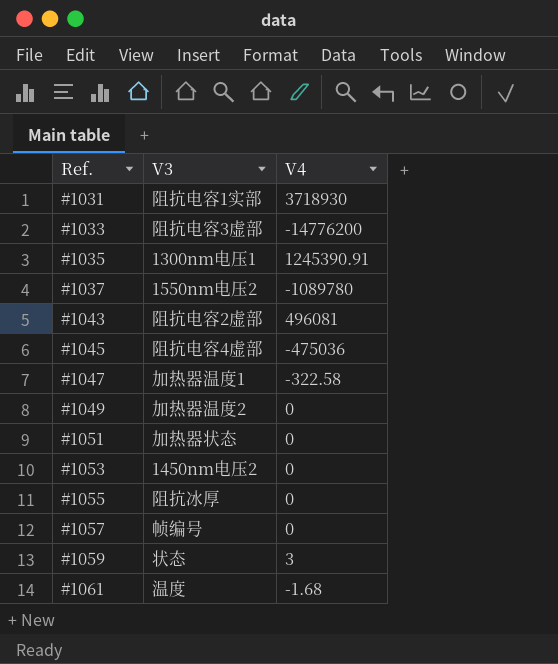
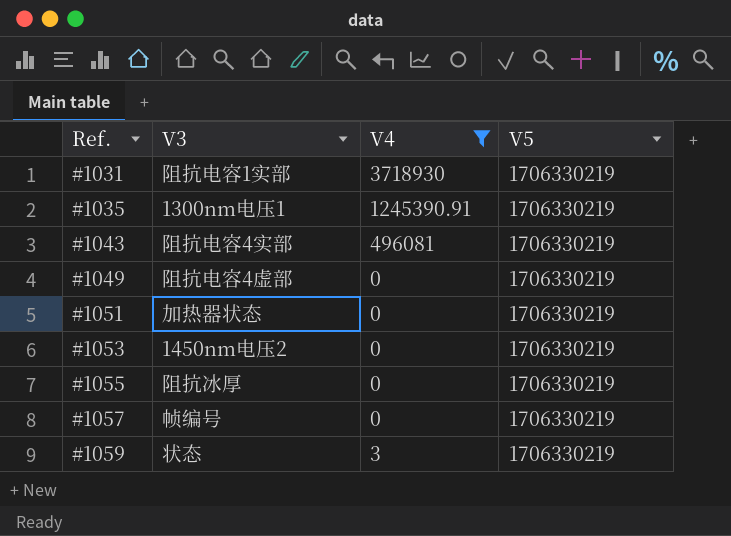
filter: none -> V4 >= 0
column V5 | position: none -> 4
#1043 | V3: 阻抗电容2虚部 -> 阻抗电容4实部
#1049 | V3: 加热器温度2 -> 阻抗电容4虚部

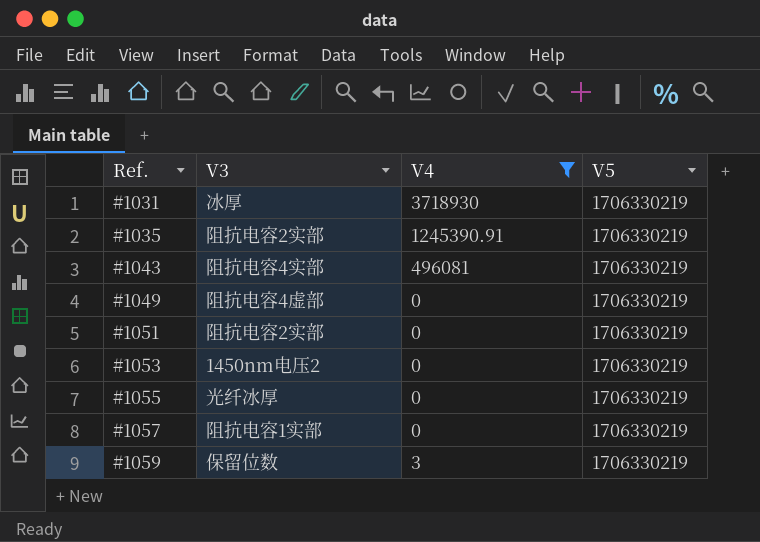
#1031 | V3: 阻抗电容1实部 -> 冰厚
#1035 | V3: 1300nm电压1 -> 阻抗电容2实部
#1051 | V3: 加热器状态 -> 阻抗电容2实部
#1055 | V3: 阻抗冰厚 -> 光纤冰厚
#1057 | V3: 帧编号 -> 阻抗电容1实部
#1059 | V3: 状态 -> 保留位数

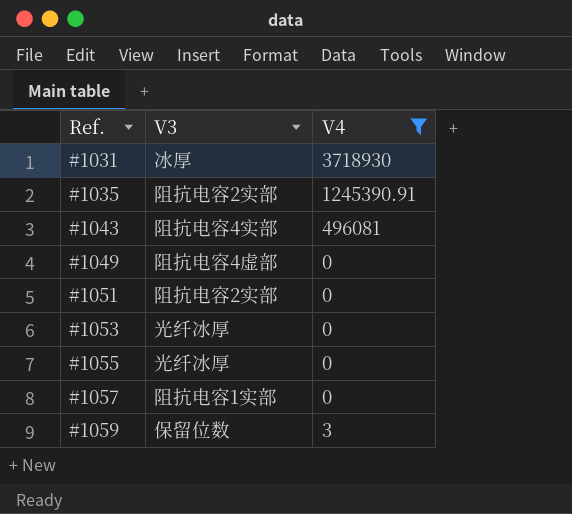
column V5 | position: 4 -> none
#1053 | V3: 1450nm电压2 -> 光纤冰厚

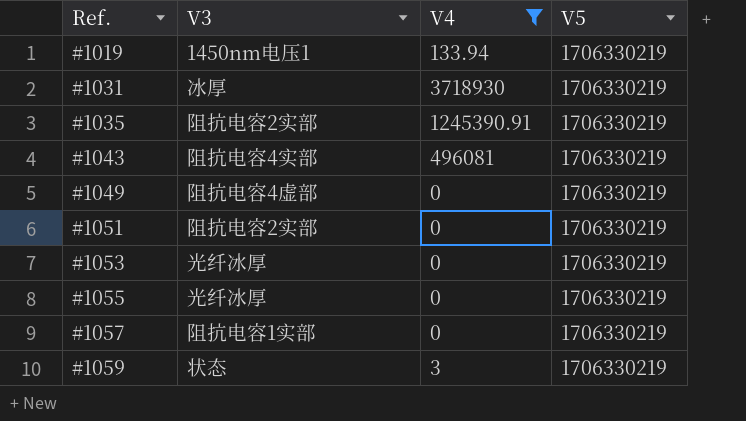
column V5 | position: none -> 4
row #1019: none -> 1450nm电压1 | 133.94 | 1706330219
#1059 | V3: 保留位数 -> 状态

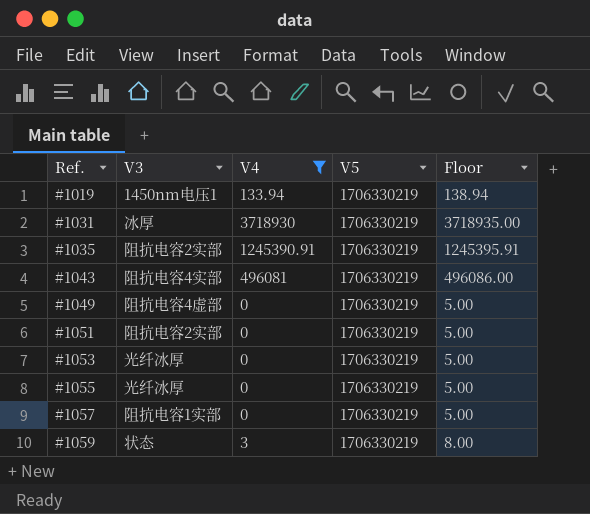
column Floor | formula: none -> [V4] + 5

